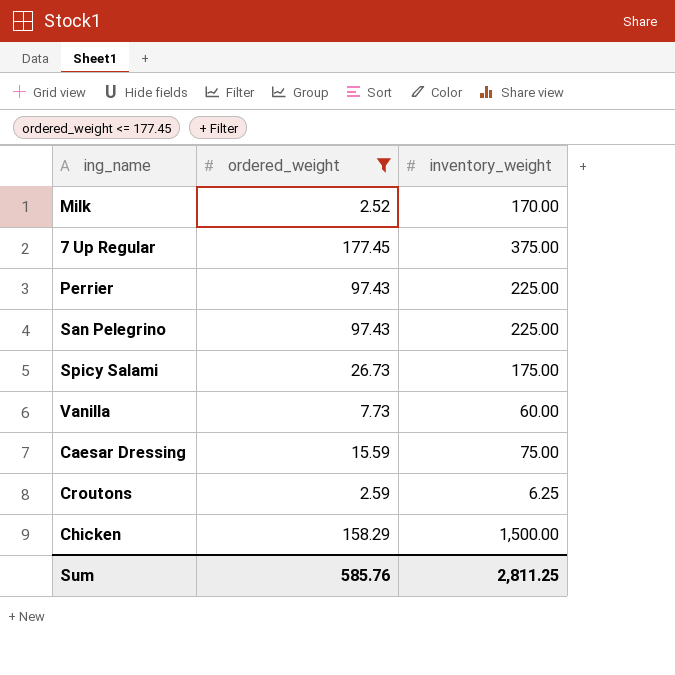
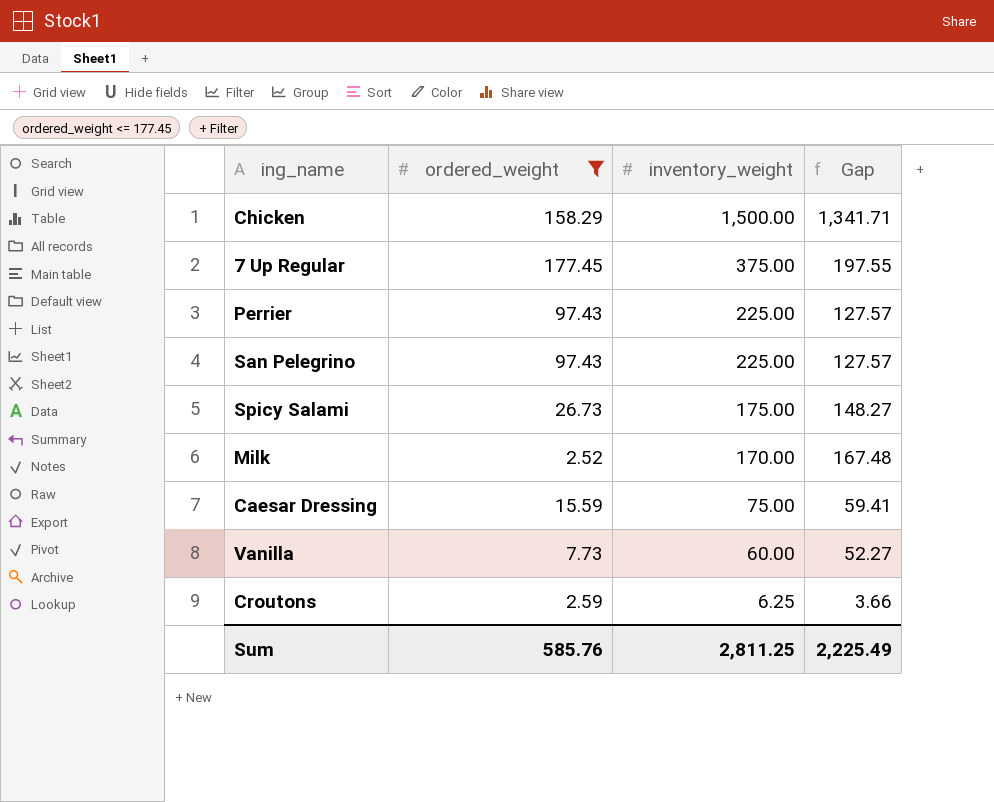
row order: none -> inventory_weight descending
column Gap | formula: none -> [inventory_weight] - [ordered_weight]

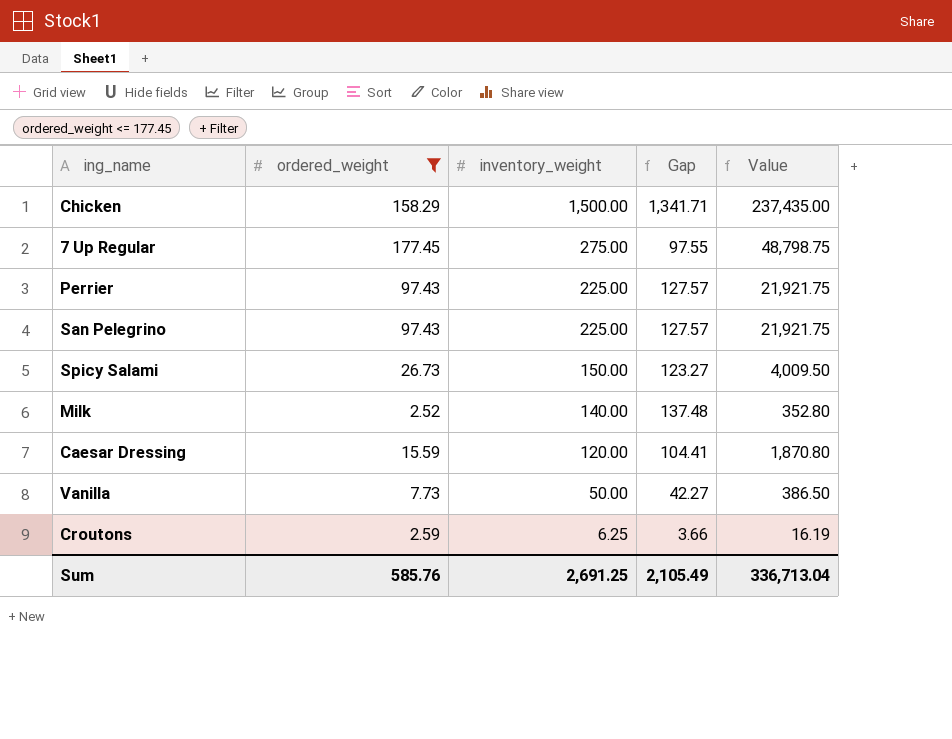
column Value | formula: none -> [ordered_weight] * [inventory_weight]
7 Up Regular | inventory_weight: 375.00 -> 275.00
7 Up Regular | Gap: 197.55 -> 97.55
Spicy Salami | inventory_weight: 175.00 -> 150.00
Spicy Salami | Gap: 148.27 -> 123.27
Milk | inventory_weight: 170.00 -> 140.00
Milk | Gap: 167.48 -> 137.48
Caesar Dressing | inventory_weight: 75.00 -> 120.00
Caesar Dressing | Gap: 59.41 -> 104.41
Vanilla | inventory_weight: 60.00 -> 50.00
Vanilla | Gap: 52.27 -> 42.27
Sum | inventory_weight: 2,811.25 -> 2,691.25
Sum | Gap: 2,225.49 -> 2,105.49

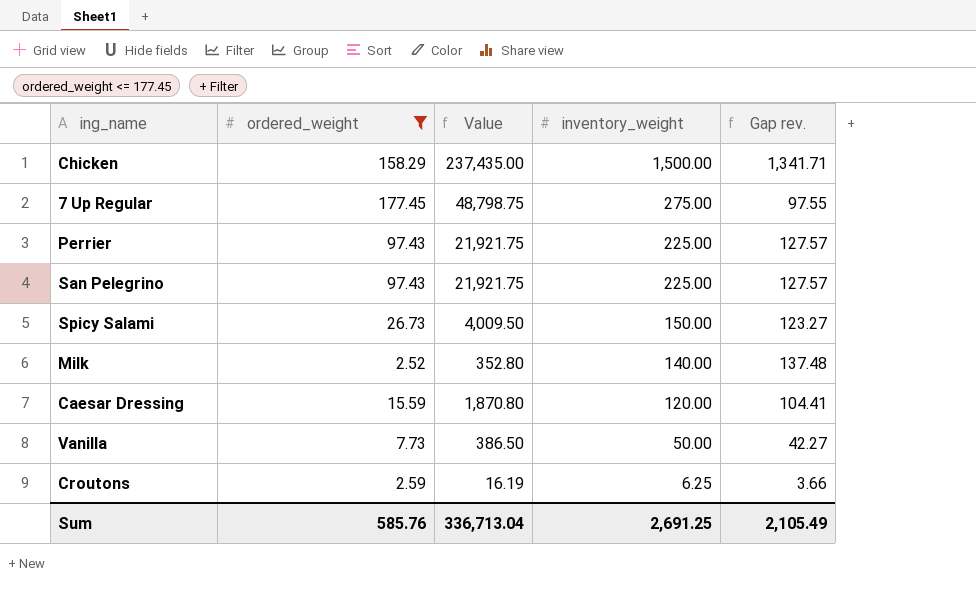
column Value | position: 5 -> 3
column name: Gap -> Gap rev.

